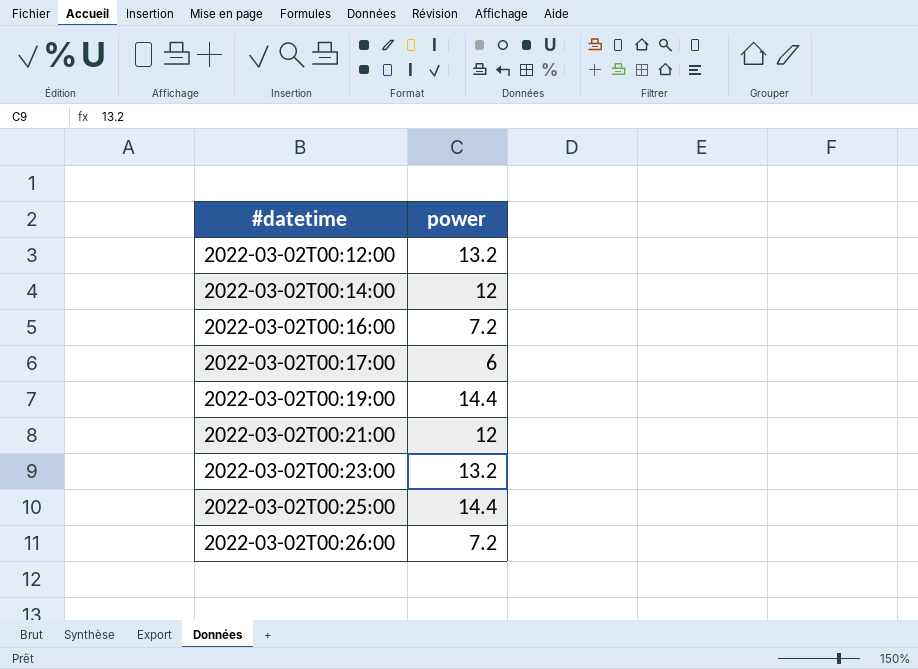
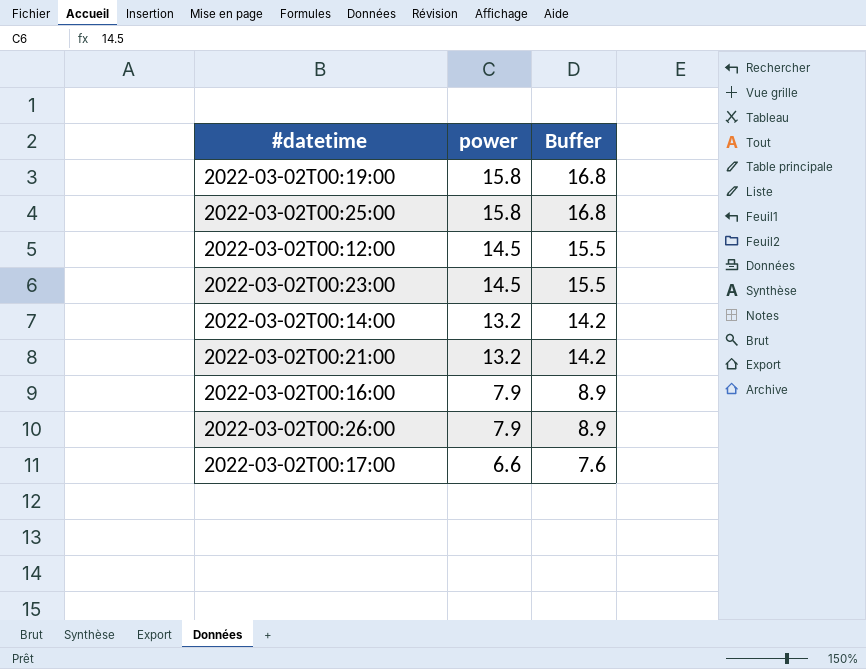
row order: #datetime ascending -> power descending
column Buffer | formula: none -> [power] + 1
2022-03-02T00:19:00 | power: 14.4 -> 15.8
2022-03-02T00:25:00 | power: 14.4 -> 15.8
2022-03-02T00:12:00 | power: 13.2 -> 14.5
2022-03-02T00:23:00 | power: 13.2 -> 14.5
2022-03-02T00:14:00 | power: 12 -> 13.2
2022-03-02T00:21:00 | power: 12 -> 13.2
2022-03-02T00:16:00 | power: 7.2 -> 7.9
2022-03-02T00:26:00 | power: 7.2 -> 7.9
2022-03-02T00:17:00 | power: 6 -> 6.6

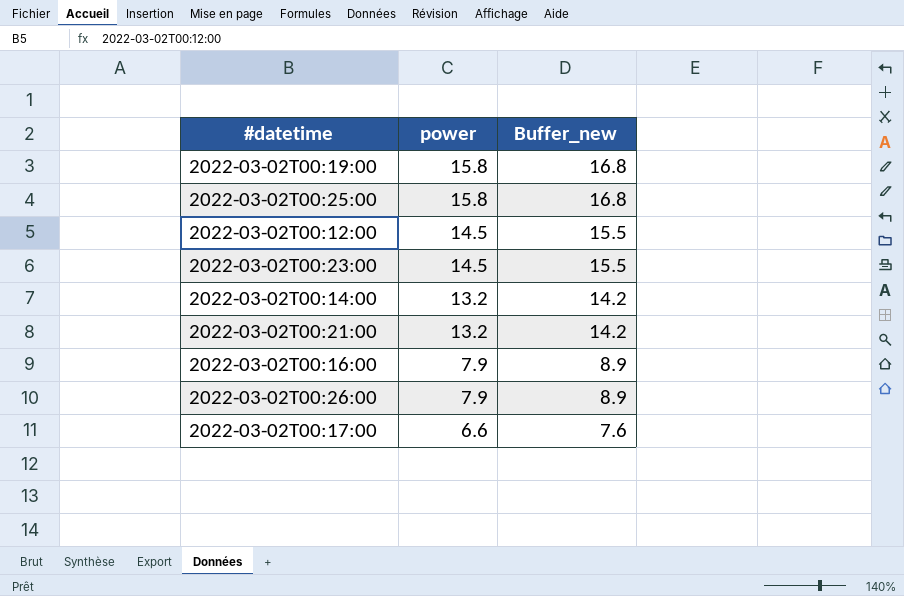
column name: Buffer -> Buffer_new

